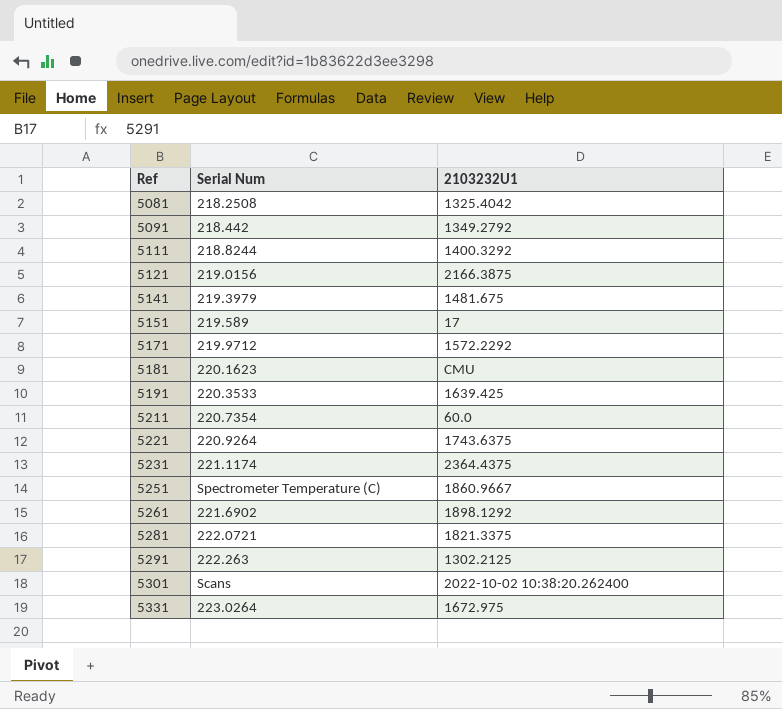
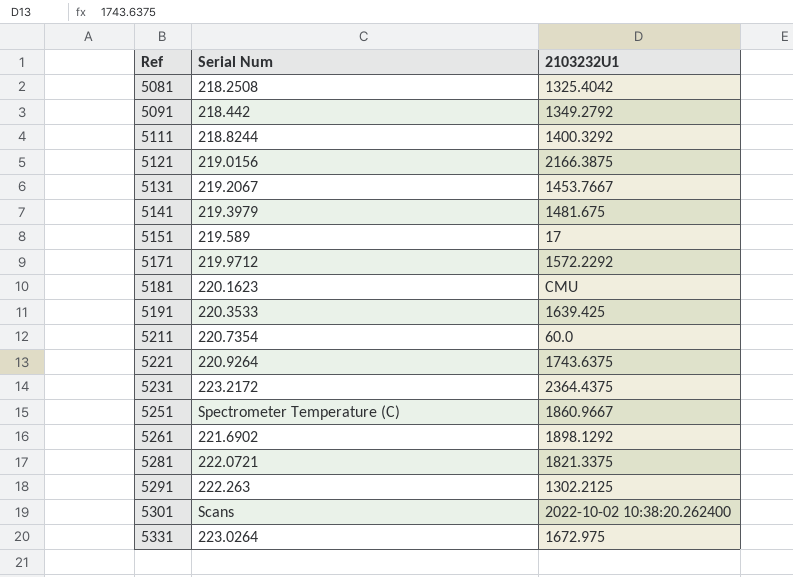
row 5131: none -> 219.2067 | 1453.7667
5231 | Serial Num: 221.1174 -> 223.2172

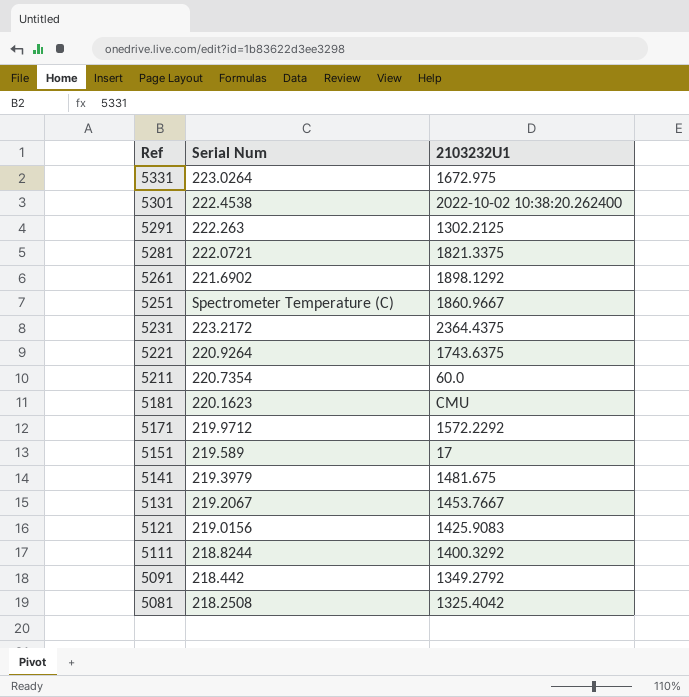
row order: Ref ascending -> Ref descending
row 5191: 220.3533 | 1639.425 -> none
5301 | Serial Num: Scans -> 222.4538
5121 | 2103232U1: 2166.3875 -> 1425.9083

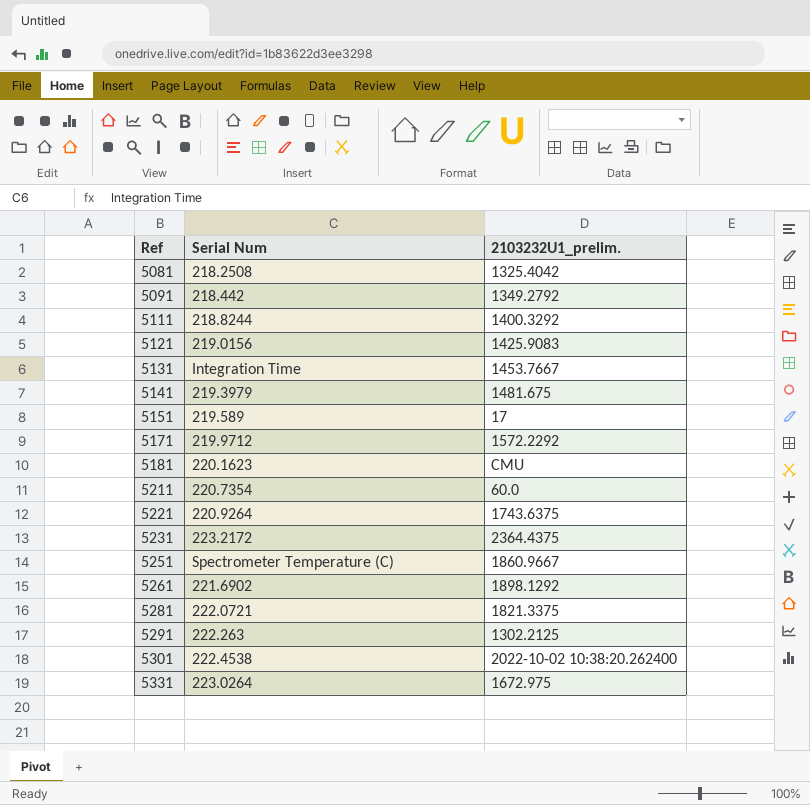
row order: Ref descending -> Ref ascending
column name: 2103232U1 -> 2103232U1_prelim.
5131 | Serial Num: 219.2067 -> Integration Time

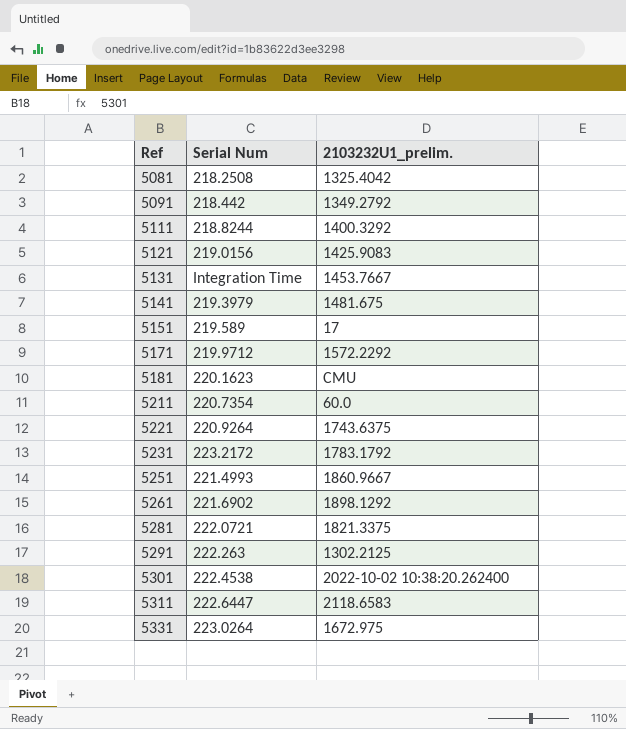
5231 | 2103232U1_prelim.: 2364.4375 -> 1783.1792
5251 | Serial Num: Spectrometer Temperature (C) -> 221.4993
row 5311: none -> 222.6447 | 2118.6583

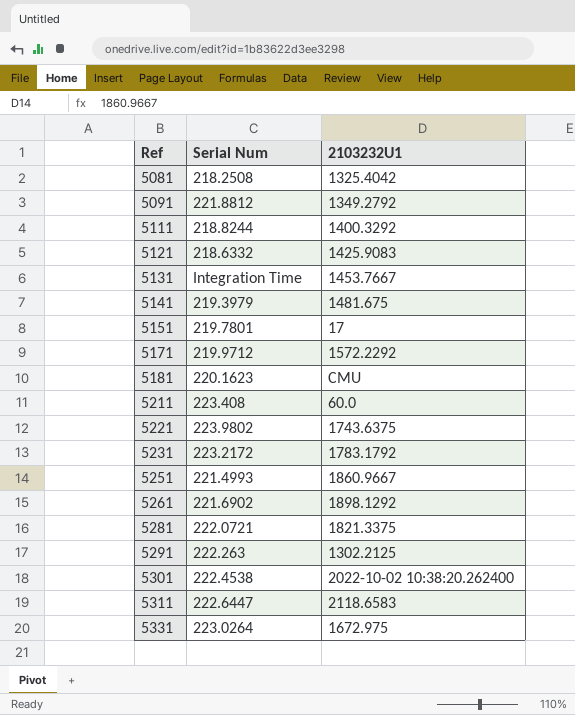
column name: 2103232U1_prelim. -> 2103232U1
5091 | Serial Num: 218.442 -> 221.8812
5121 | Serial Num: 219.0156 -> 218.6332
5151 | Serial Num: 219.589 -> 219.7801
5211 | Serial Num: 220.7354 -> 223.408
5221 | Serial Num: 220.9264 -> 223.9802

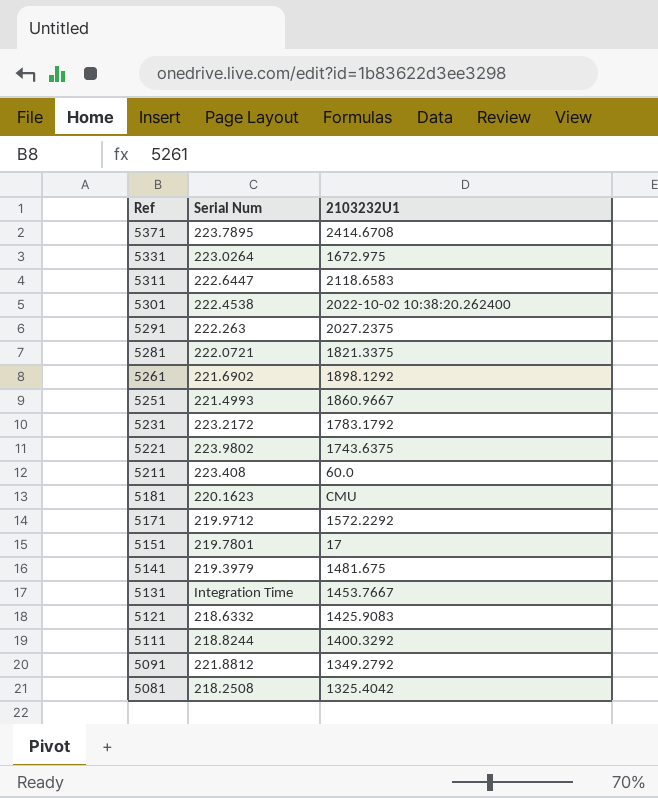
row order: Ref ascending -> Ref descending
row 5371: none -> 223.7895 | 2414.6708
5291 | 2103232U1: 1302.2125 -> 2027.2375

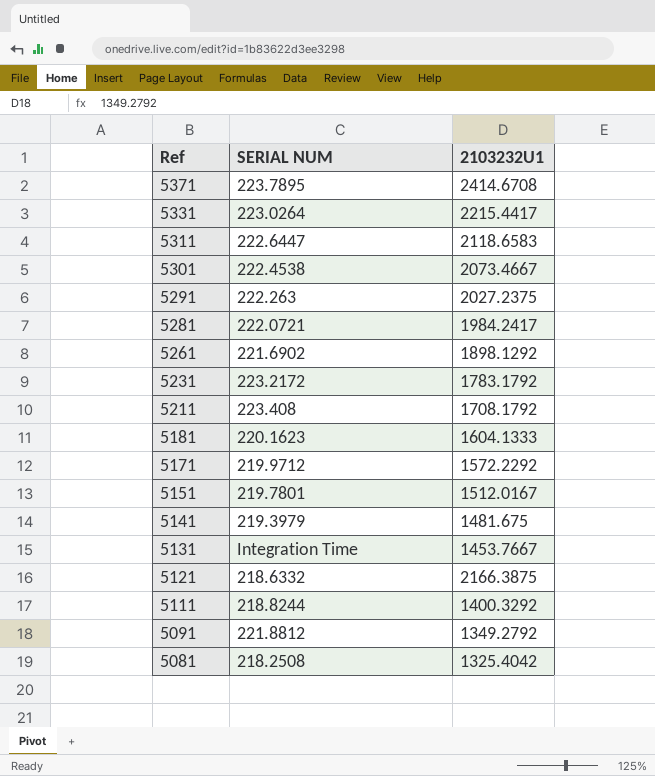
column name: Serial Num -> SERIAL NUM
row 5251: 221.4993 | 1860.9667 -> none
row 5221: 223.9802 | 1743.6375 -> none
5331 | 2103232U1: 1672.975 -> 2215.4417
5301 | 2103232U1: 2022-10-02 10:38:20.262400 -> 2073.4667
5281 | 2103232U1: 1821.3375 -> 1984.2417
5211 | 2103232U1: 60.0 -> 1708.1792
5181 | 2103232U1: CMU -> 1604.1333
5151 | 2103232U1: 17 -> 1512.0167
5121 | 2103232U1: 1425.9083 -> 2166.3875

